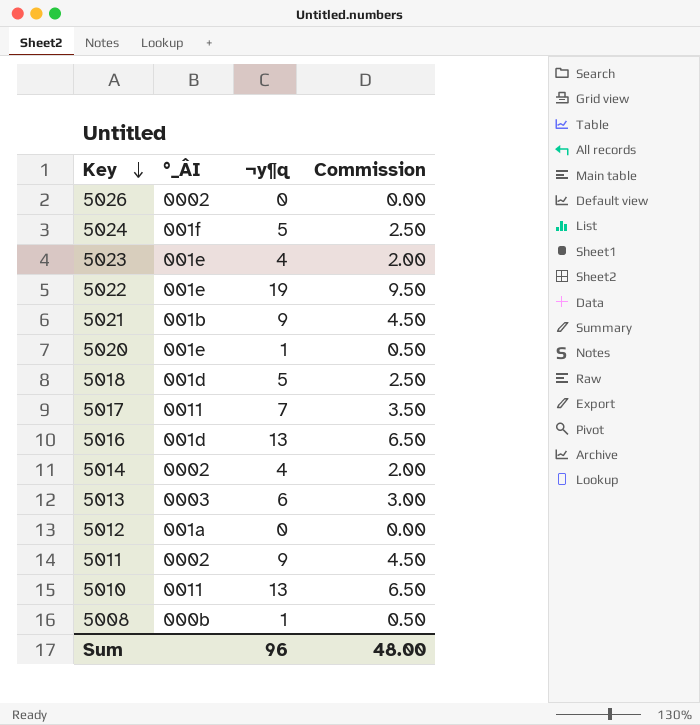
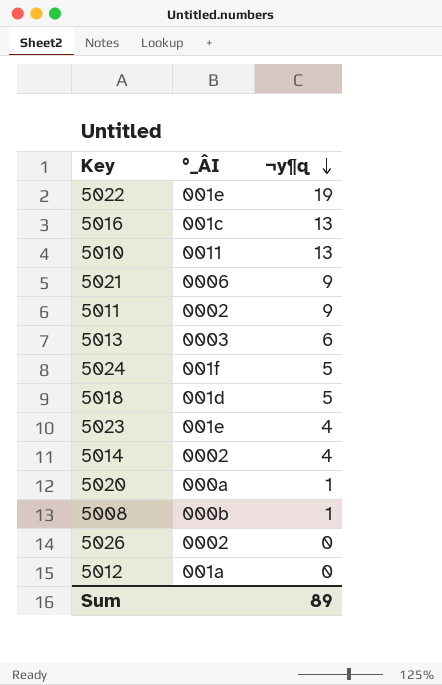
row order: Key descending -> ¬y¶q descending
column Commission | formula: [¬y¶q] * 0.5 -> none
row 5017: 0011 | 7 | 3.50 -> none
5016 | °_ÂI: 001d -> 001c
5021 | °_ÂI: 001b -> 0006
5020 | °_ÂI: 001e -> 000a
Sum | ¬y¶q: 96 -> 89

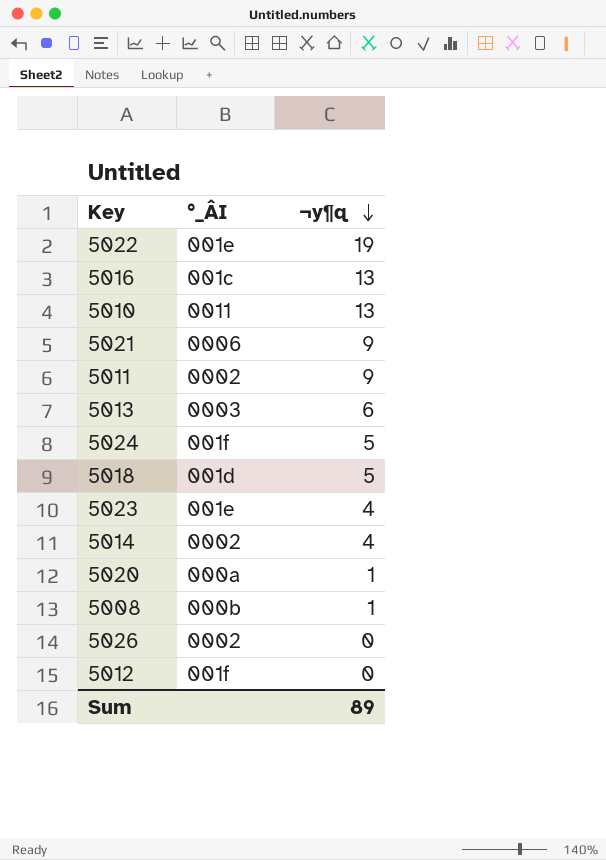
5012 | °_ÂI: 001a -> 001f

